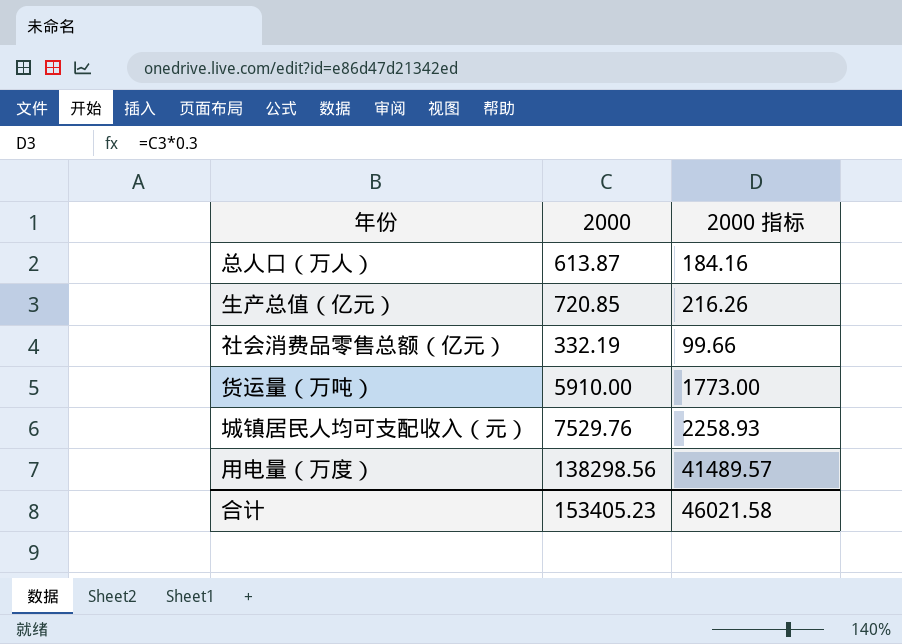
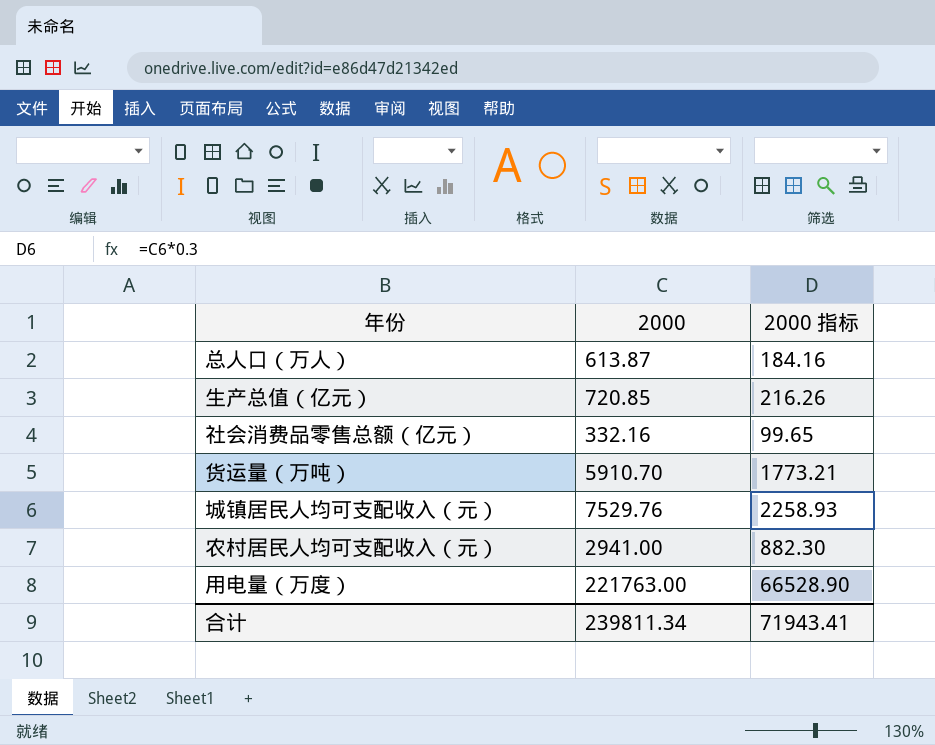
社会消费品零售总额（亿元） | 2000: 332.19 -> 332.16
社会消费品零售总额（亿元） | 2000 指标: 99.66 -> 99.65
货运量（万吨） | 2000: 5910.00 -> 5910.70
货运量（万吨） | 2000 指标: 1773.00 -> 1773.21
row 农村居民人均可支配收入（元）: none -> 2941.00 | 882.30
用电量（万度） | 2000: 138298.56 -> 221763.00
用电量（万度） | 2000 指标: 41489.57 -> 66528.90
合计 | 2000: 153405.23 -> 239811.34
合计 | 2000 指标: 46021.58 -> 71943.41

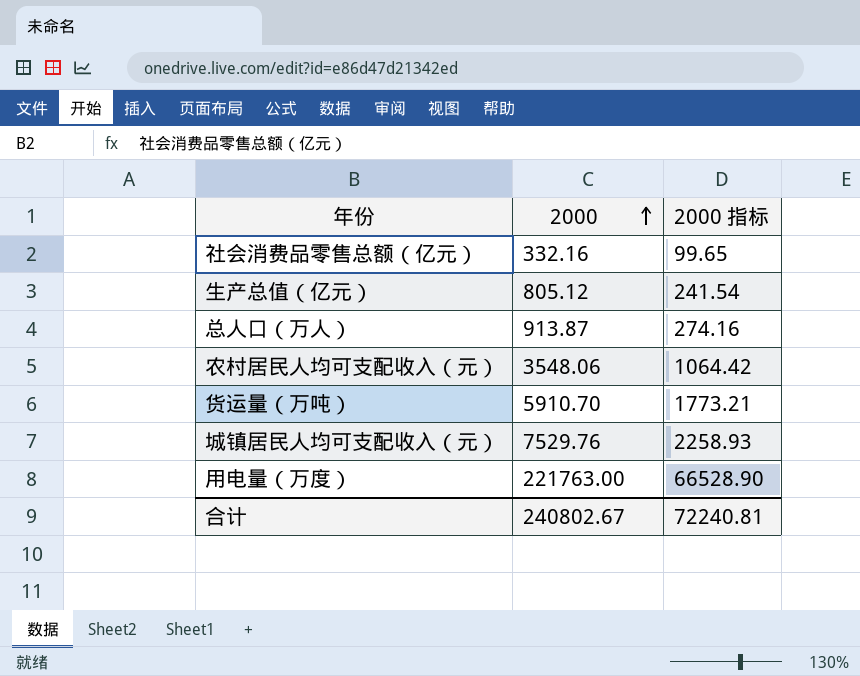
row order: none -> 2000 ascending
生产总值（亿元） | 2000: 720.85 -> 805.12
生产总值（亿元） | 2000 指标: 216.26 -> 241.54
总人口（万人） | 2000: 613.87 -> 913.87
总人口（万人） | 2000 指标: 184.16 -> 274.16
农村居民人均可支配收入（元） | 2000: 2941.00 -> 3548.06
农村居民人均可支配收入（元） | 2000 指标: 882.30 -> 1064.42
合计 | 2000: 239811.34 -> 240802.67
合计 | 2000 指标: 71943.41 -> 72240.81

